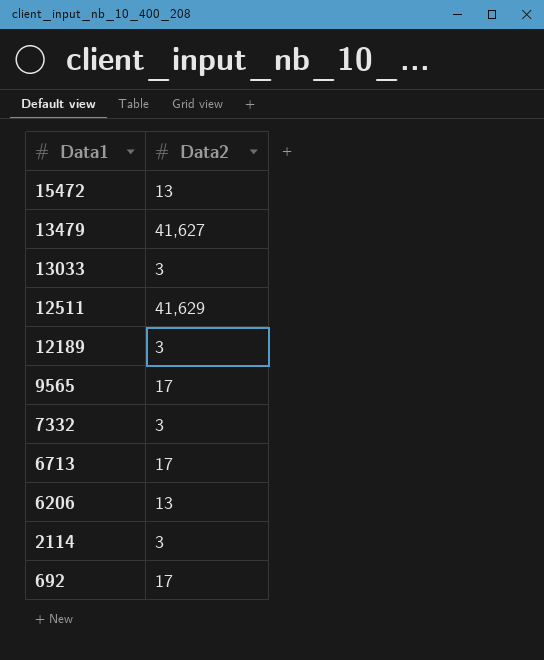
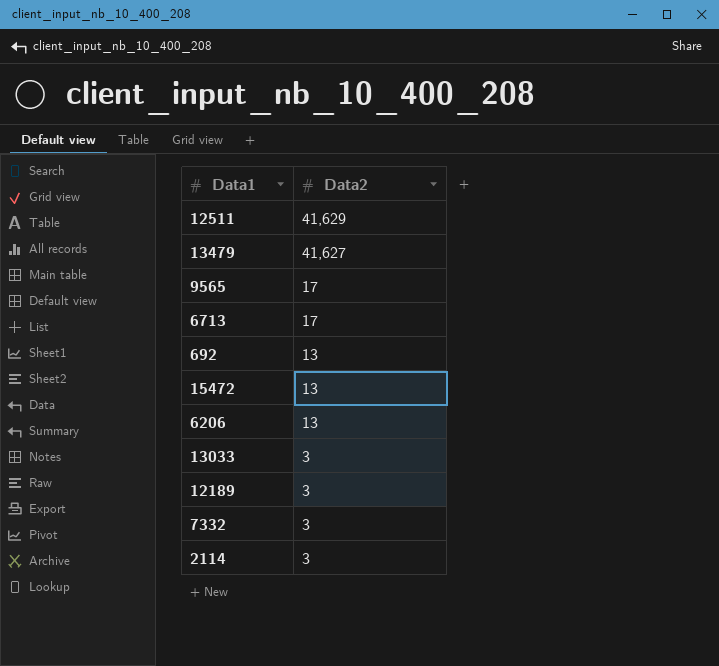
row order: Data1 descending -> Data2 descending
692 | Data2: 17 -> 13

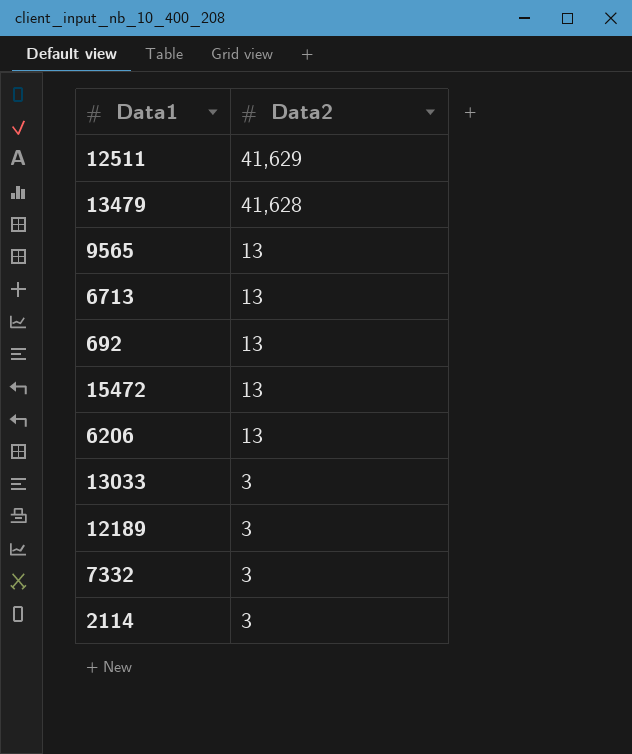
13479 | Data2: 41,627 -> 41,628
9565 | Data2: 17 -> 13
6713 | Data2: 17 -> 13

